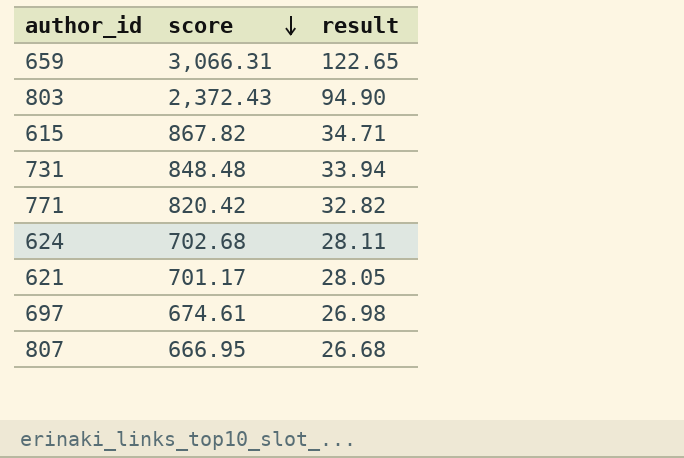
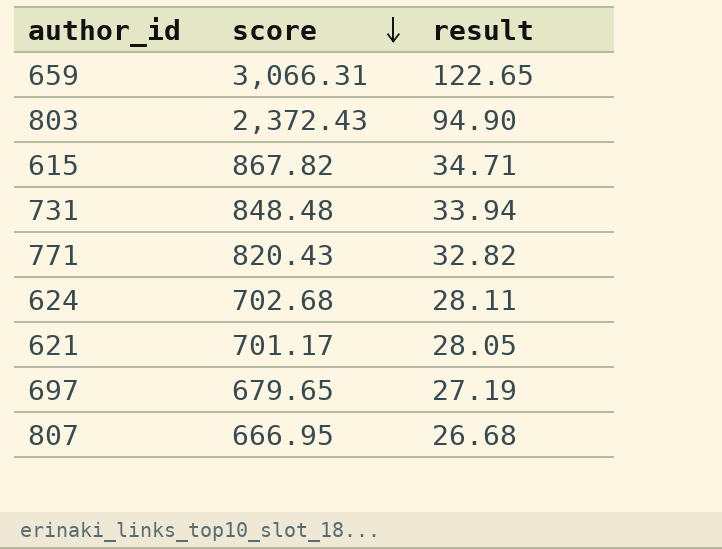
771 | score: 820.42 -> 820.43
697 | score: 674.61 -> 679.65
697 | result: 26.98 -> 27.19

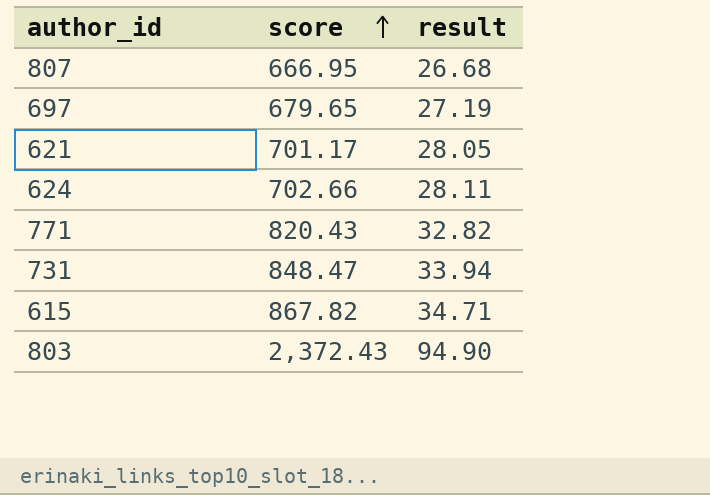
row order: score descending -> score ascending
row 659: 3,066.31 | 122.65 -> none
624 | score: 702.68 -> 702.66
731 | score: 848.48 -> 848.47

